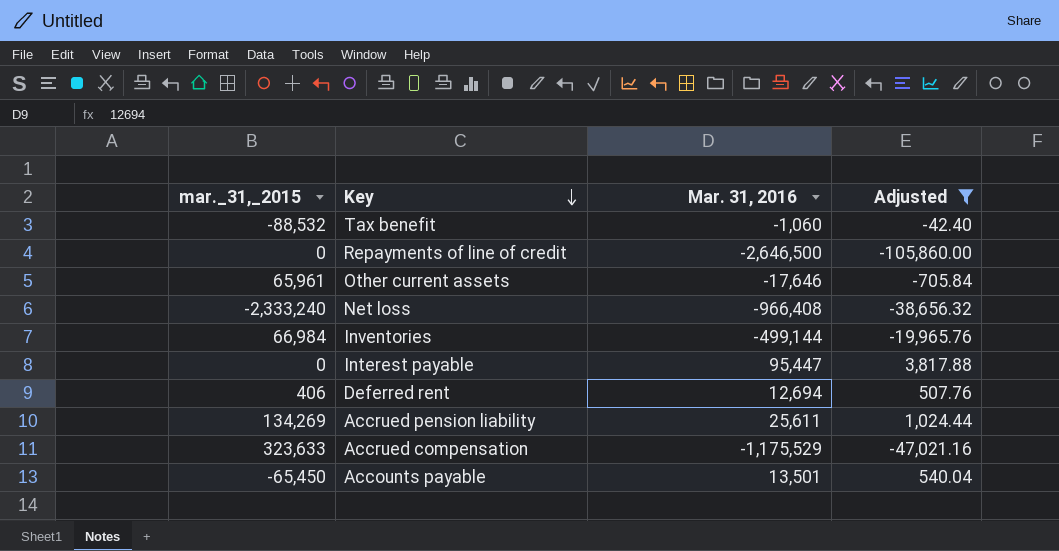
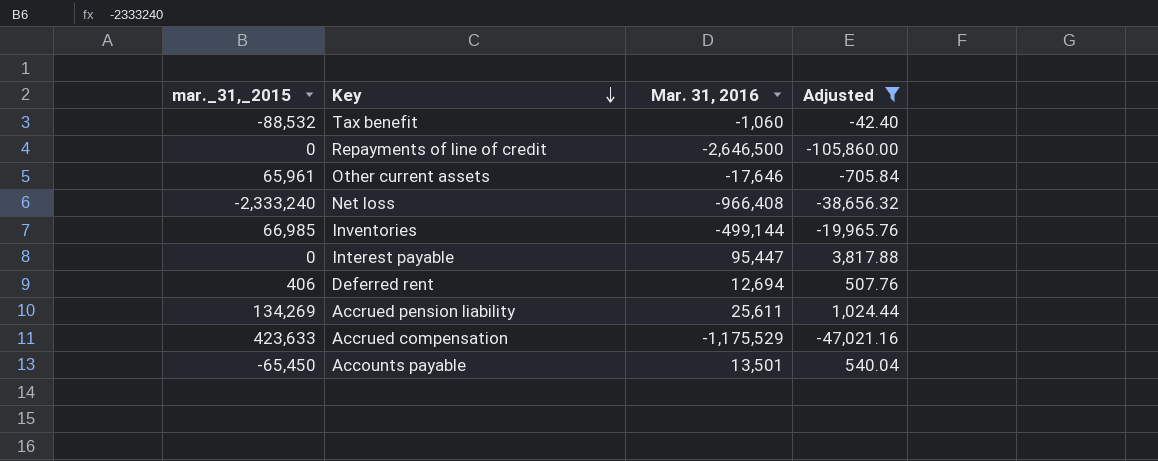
Inventories | mar._31,_2015: 66,984 -> 66,985
Accrued compensation | mar._31,_2015: 323,633 -> 423,633

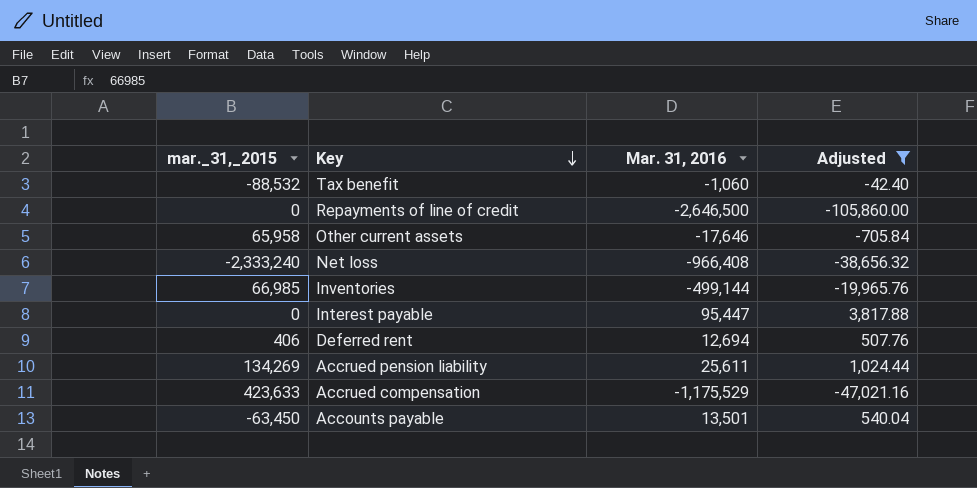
Other current assets | mar._31,_2015: 65,961 -> 65,958
Accounts payable | mar._31,_2015: -65,450 -> -63,450

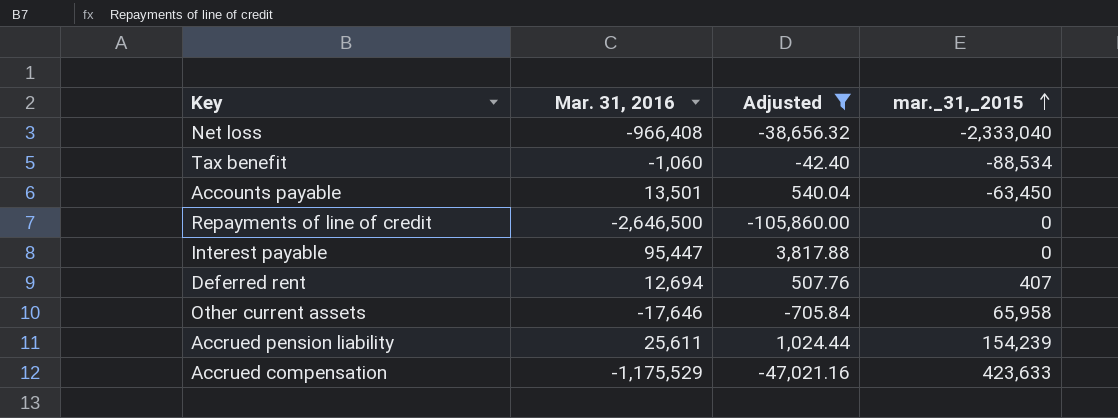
row order: Key descending -> mar._31,_2015 ascending
column mar._31,_2015 | position: 1 -> 4
row Inventories: 66,985 | -499,144 | -19,965.76 -> none
Net loss | mar._31,_2015: -2,333,240 -> -2,333,040
Tax benefit | mar._31,_2015: -88,532 -> -88,534
Deferred rent | mar._31,_2015: 406 -> 407
Accrued pension liability | mar._31,_2015: 134,269 -> 154,239

